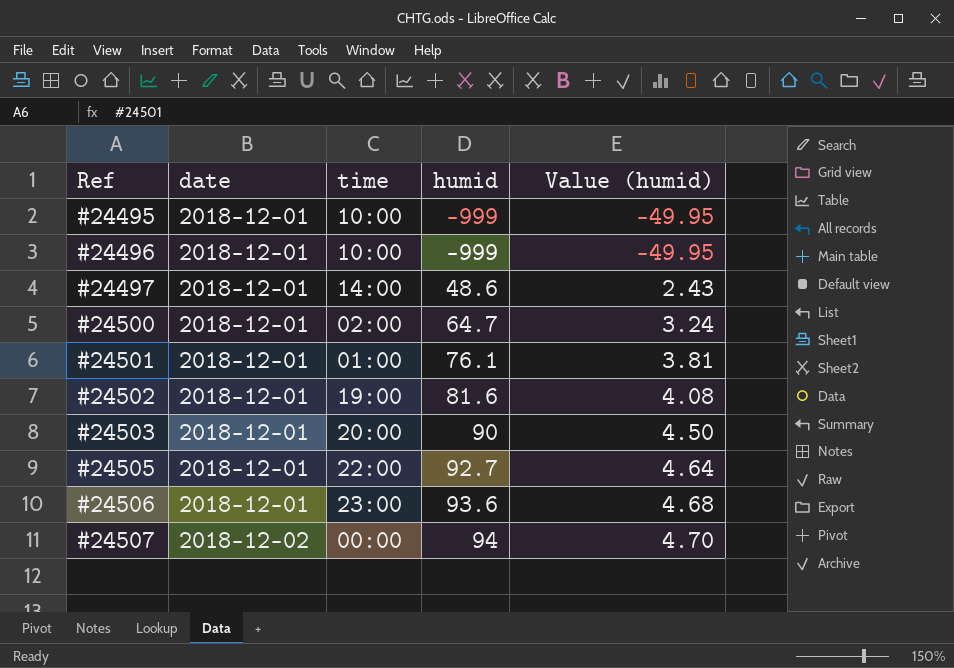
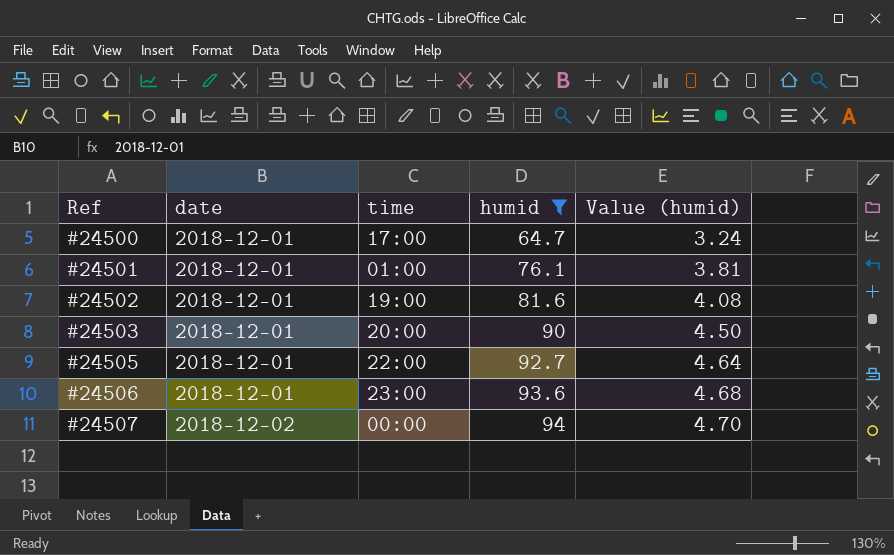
filter: none -> humid >= 64.7
#24500 | time: 02:00 -> 17:00

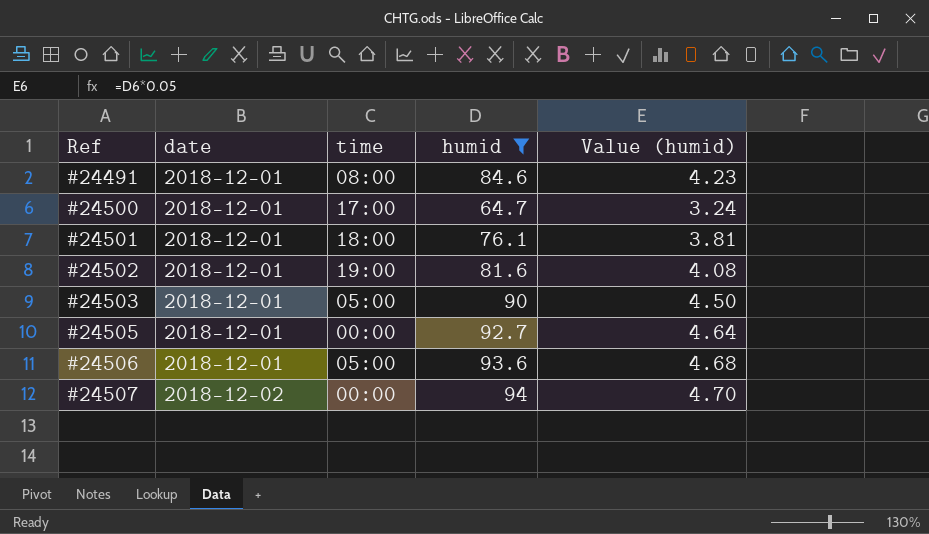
row #24491: none -> 2018-12-01 | 08:00 | 84.6 | 4.23
#24501 | time: 01:00 -> 18:00
#24503 | time: 20:00 -> 05:00
#24505 | time: 22:00 -> 00:00
#24506 | time: 23:00 -> 05:00

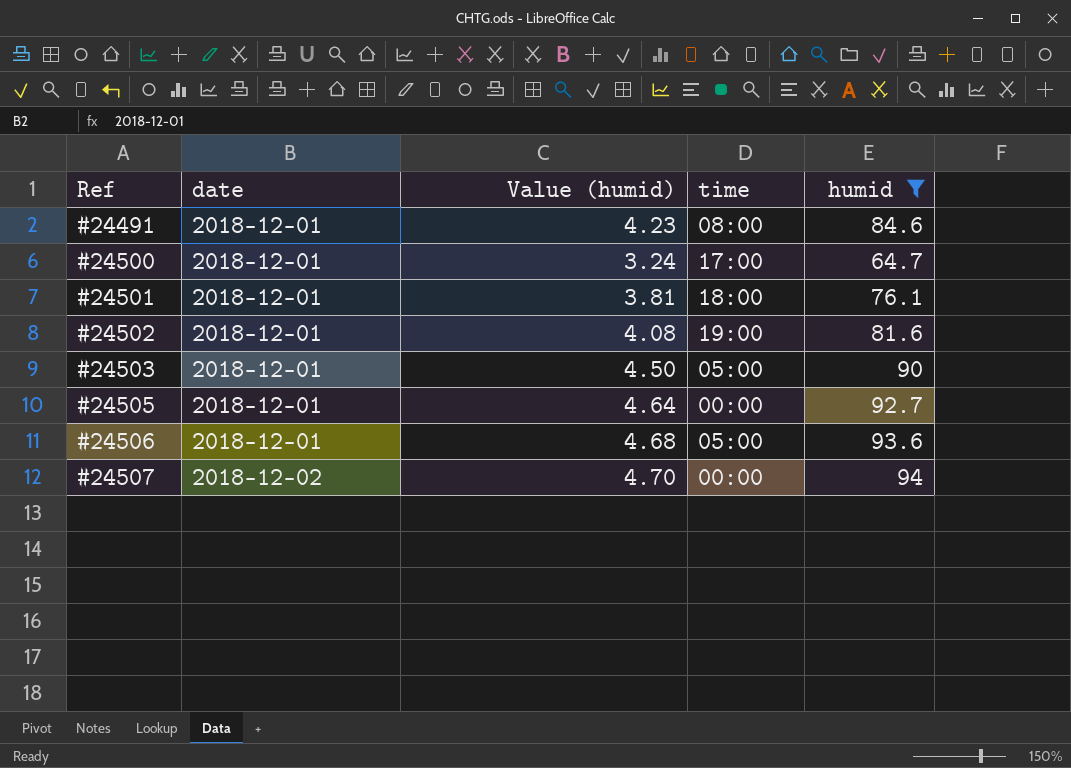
column Value (humid) | position: 5 -> 3

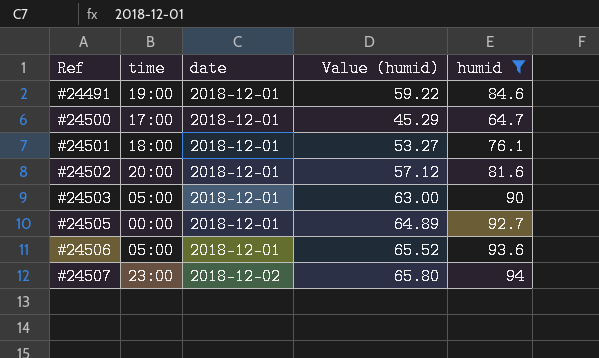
column time | position: 4 -> 2
column Value (humid) | formula: [humid] * 0.05 -> [humid] * 0.7
#24491 | time: 08:00 -> 19:00
#24502 | time: 19:00 -> 20:00
#24507 | time: 00:00 -> 23:00

